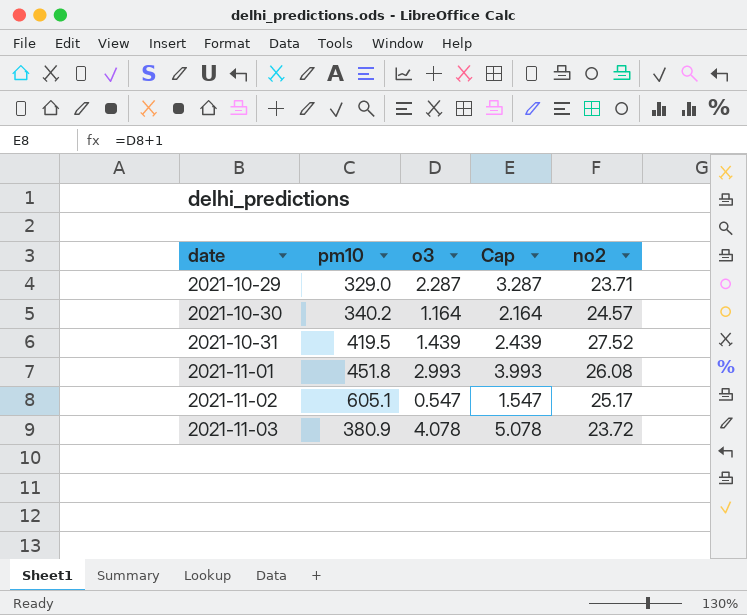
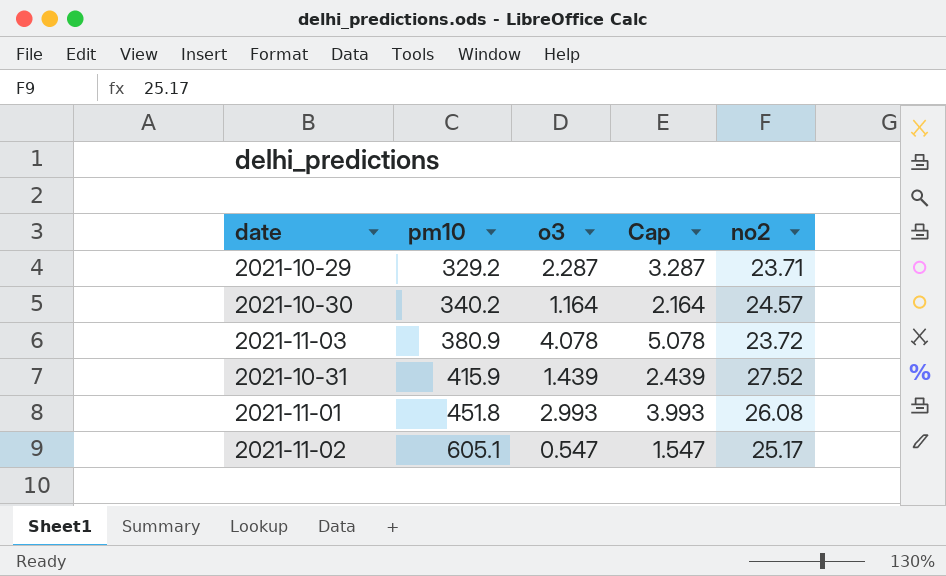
row order: date ascending -> pm10 ascending
2021-10-29 | pm10: 329.0 -> 329.2
2021-10-31 | pm10: 419.5 -> 415.9

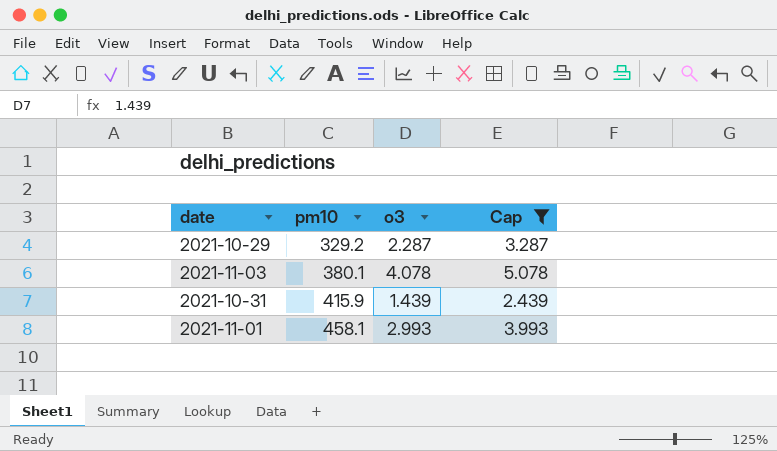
filter: none -> Cap >= 2.439
column no2 | position: 5 -> none
2021-11-03 | pm10: 380.9 -> 380.1
2021-11-01 | pm10: 451.8 -> 458.1

